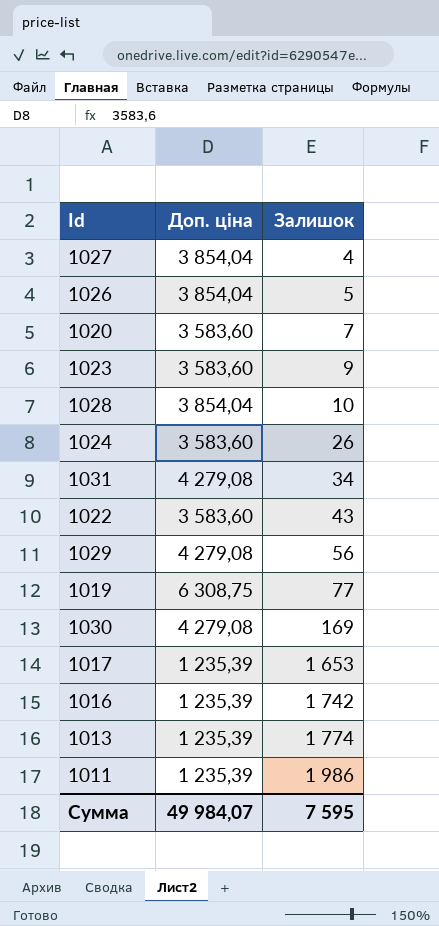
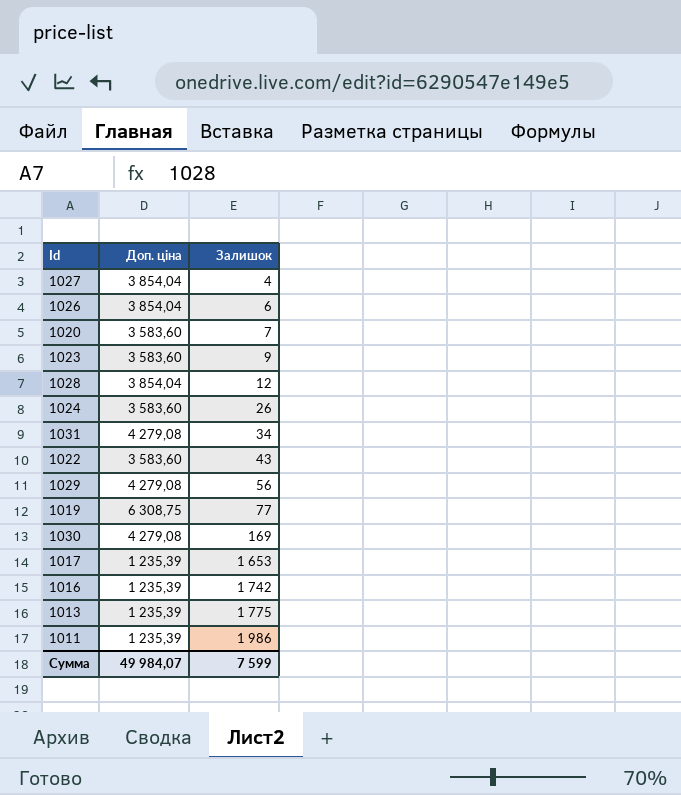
1026 | Залишок: 5 -> 6
1028 | Залишок: 10 -> 12
1013 | Залишок: 1 774 -> 1 775
Сумма | Залишок: 7 595 -> 7 599

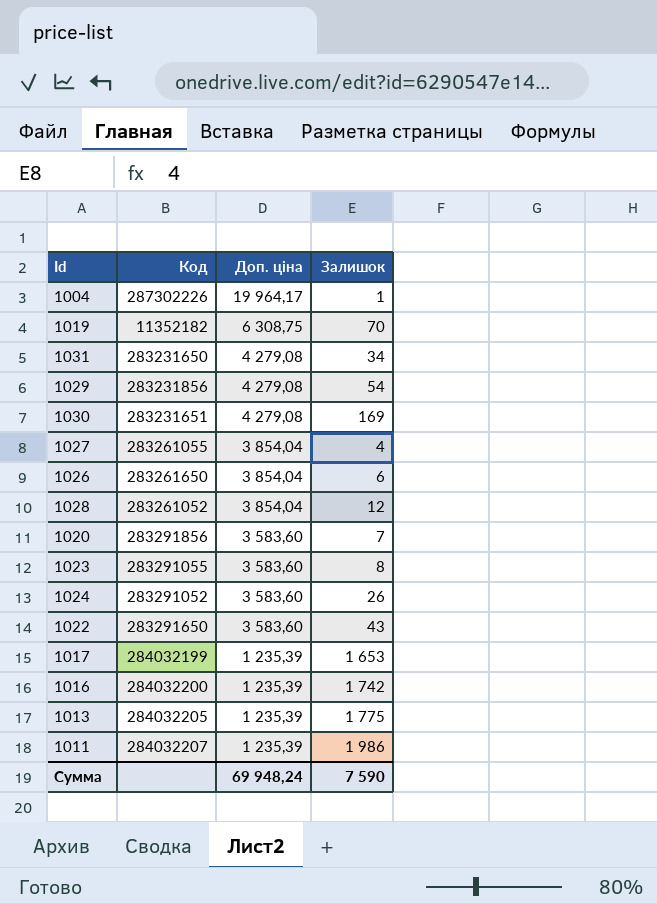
row order: Залишок ascending -> Доп. ціна descending
column Код | position: none -> 2
row 1004: none -> 287302226 | 19 964,17 | 1
1019 | Залишок: 77 -> 70
1029 | Залишок: 56 -> 54
1023 | Залишок: 9 -> 8
Сумма | Доп. ціна: 49 984,07 -> 69 948,24
Сумма | Залишок: 7 599 -> 7 590

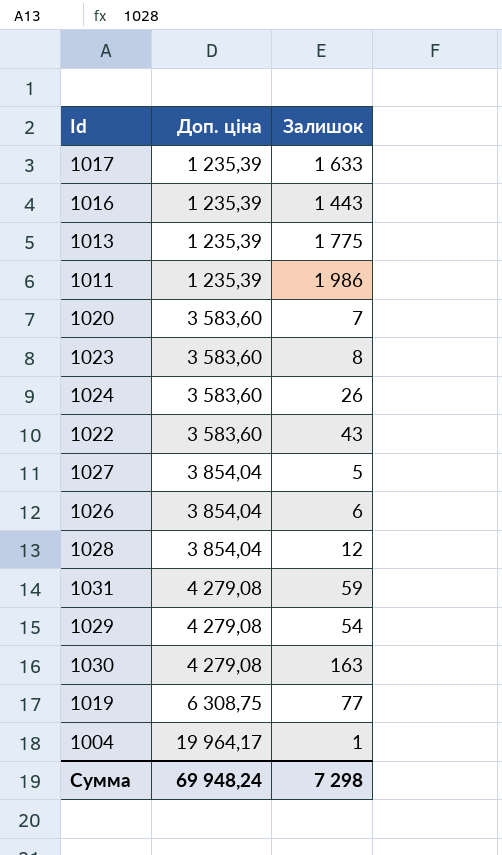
row order: Доп. ціна descending -> Доп. ціна ascending
column Код | position: 2 -> none
1017 | Залишок: 1 653 -> 1 633
1016 | Залишок: 1 742 -> 1 443
1027 | Залишок: 4 -> 5
1031 | Залишок: 34 -> 59
1030 | Залишок: 169 -> 163
1019 | Залишок: 70 -> 77
Сумма | Залишок: 7 590 -> 7 298

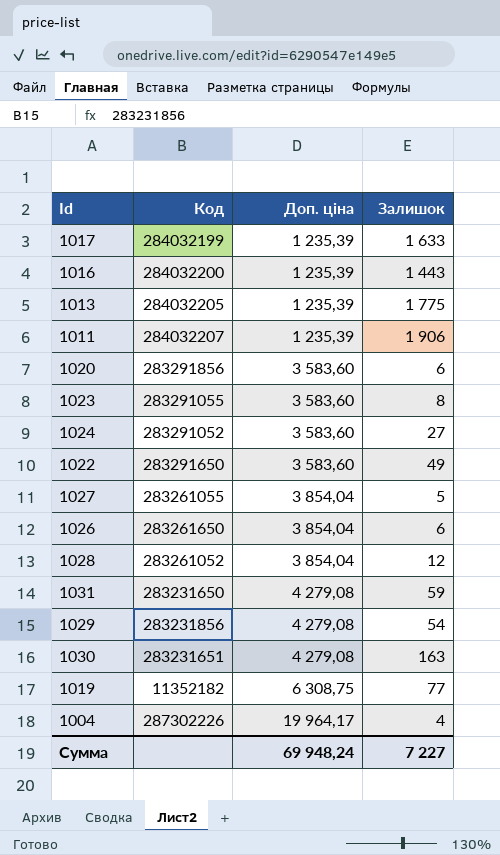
column Код | position: none -> 2
1011 | Залишок: 1 986 -> 1 906
1020 | Залишок: 7 -> 6
1024 | Залишок: 26 -> 27
1022 | Залишок: 43 -> 49
1004 | Залишок: 1 -> 4
Сумма | Залишок: 7 298 -> 7 227

